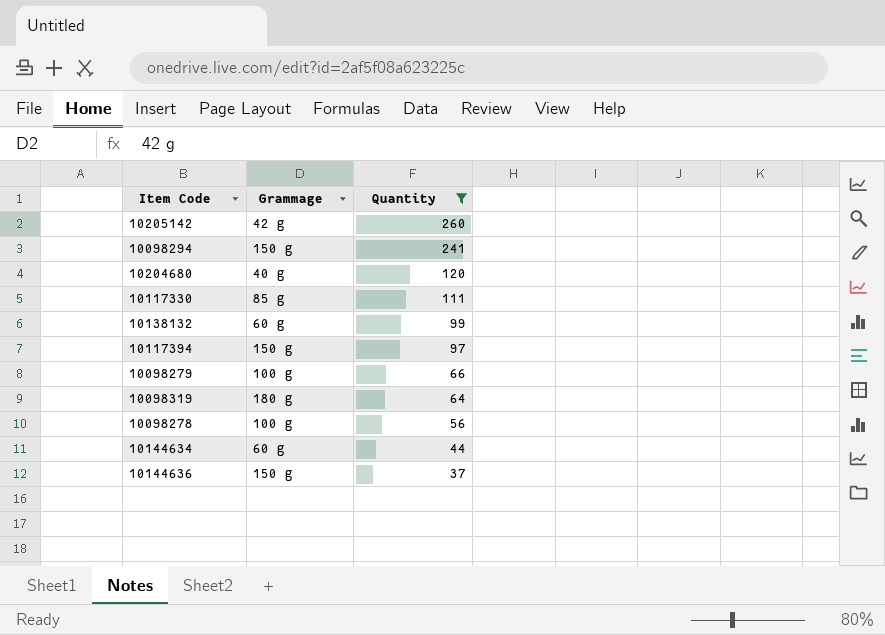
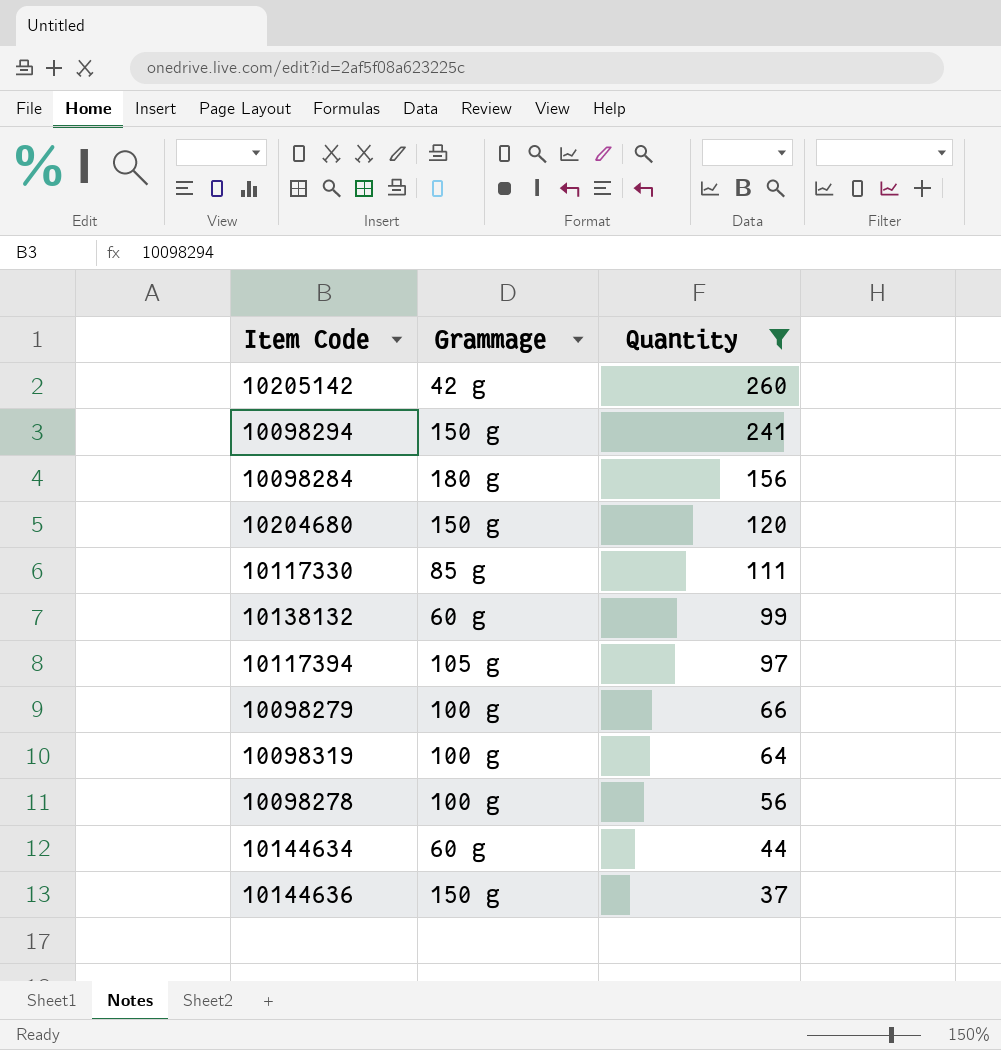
row 10098284: none -> 180 g | 156
10204680 | Grammage: 40 g -> 150 g
10117394 | Grammage: 150 g -> 105 g
10098319 | Grammage: 180 g -> 100 g

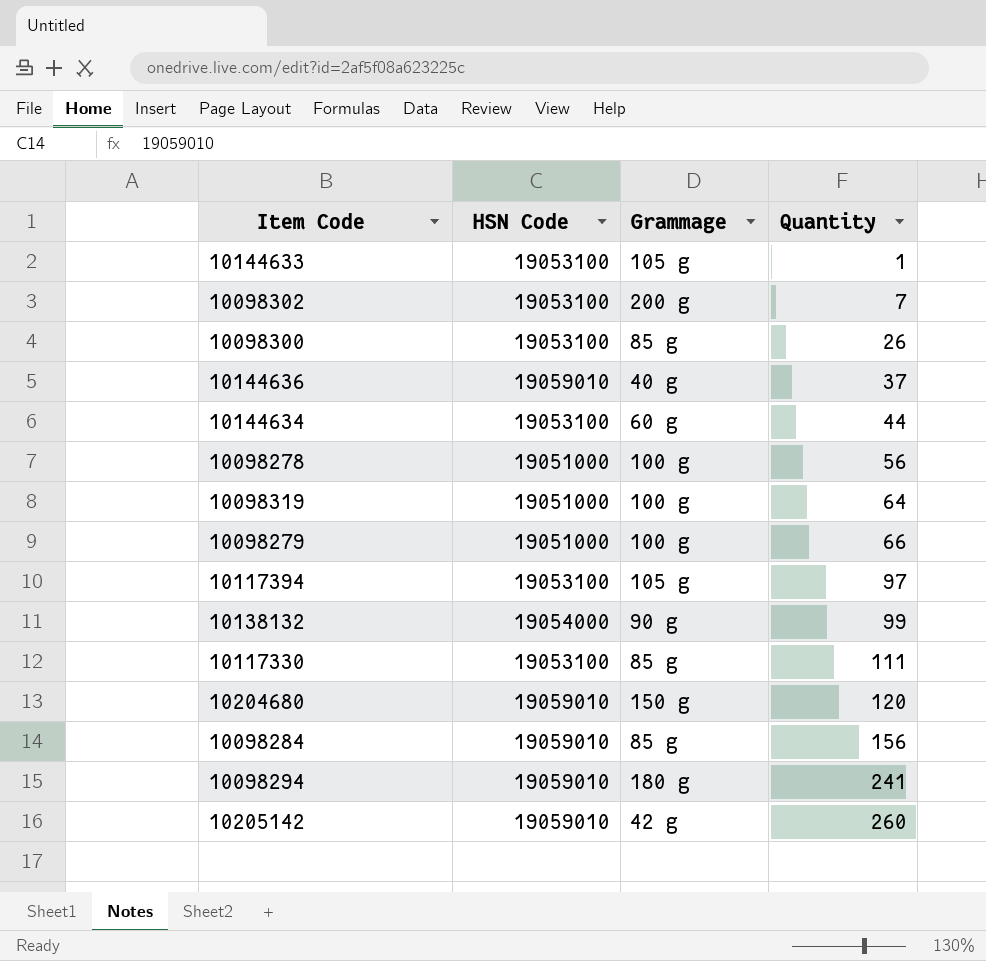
filter: Quantity >= 37 -> none
row order: Quantity descending -> Quantity ascending
column HSN Code | position: none -> 2
10144636 | Grammage: 150 g -> 40 g
10138132 | Grammage: 60 g -> 90 g
10098284 | Grammage: 180 g -> 85 g
10098294 | Grammage: 150 g -> 180 g

